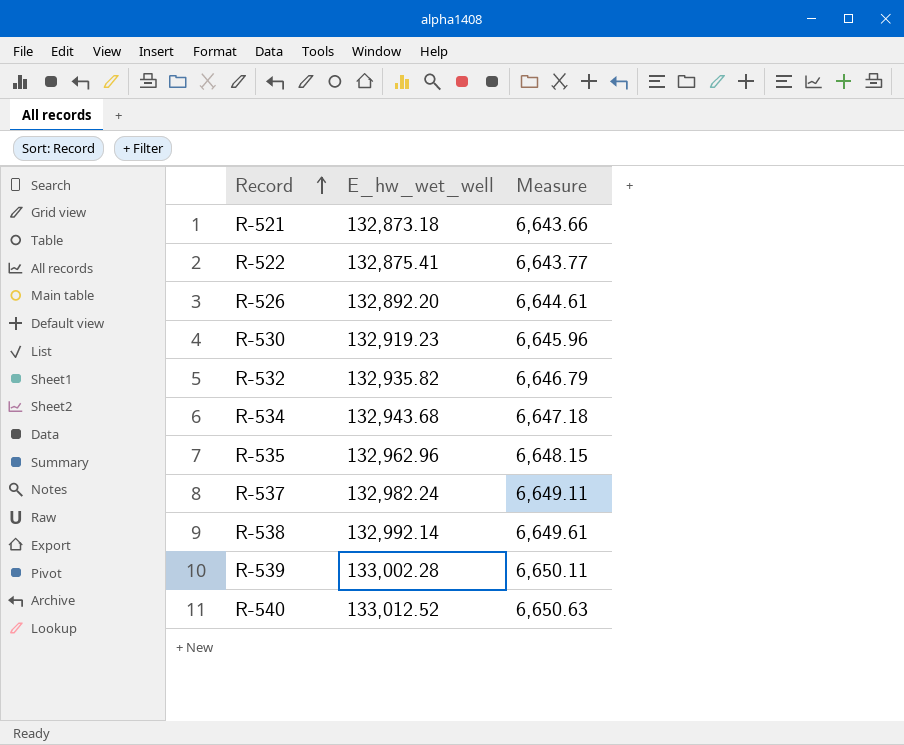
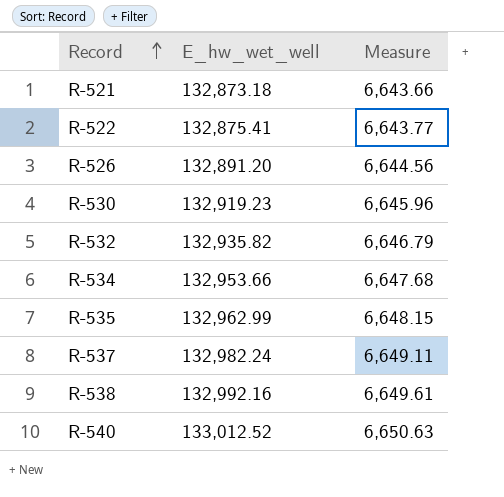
row R-539: 133,002.28 | 6,650.11 -> none
R-526 | E_hw_wet_well: 132,892.20 -> 132,891.20
R-526 | Measure: 6,644.61 -> 6,644.56
R-534 | E_hw_wet_well: 132,943.68 -> 132,953.66
R-534 | Measure: 6,647.18 -> 6,647.68
R-535 | E_hw_wet_well: 132,962.96 -> 132,962.99
R-538 | E_hw_wet_well: 132,992.14 -> 132,992.16

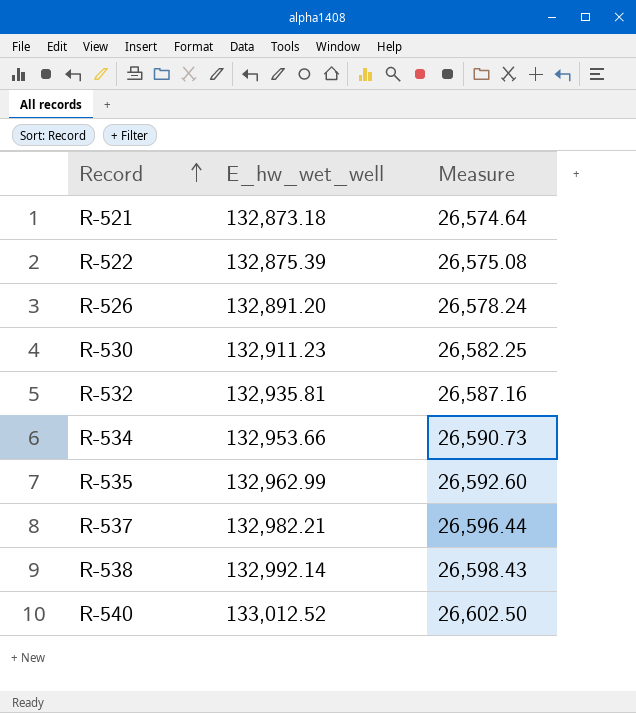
column Measure | formula: [E_hw_wet_well] * 0.05 -> [E_hw_wet_well] * 0.2
R-522 | E_hw_wet_well: 132,875.41 -> 132,875.39
R-530 | E_hw_wet_well: 132,919.23 -> 132,911.23
R-532 | E_hw_wet_well: 132,935.82 -> 132,935.81
R-537 | E_hw_wet_well: 132,982.24 -> 132,982.21
R-538 | E_hw_wet_well: 132,992.16 -> 132,992.14

